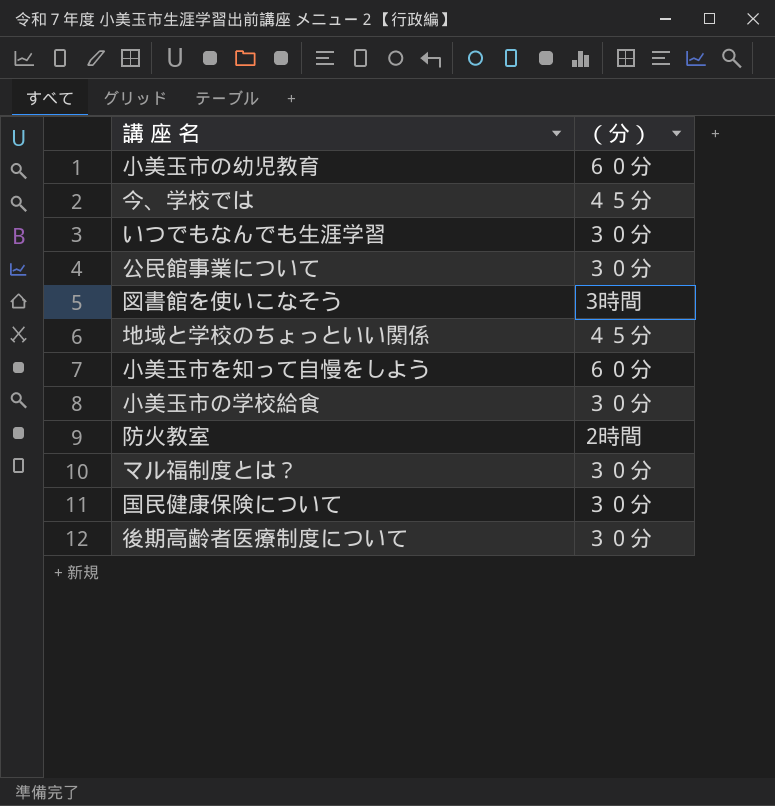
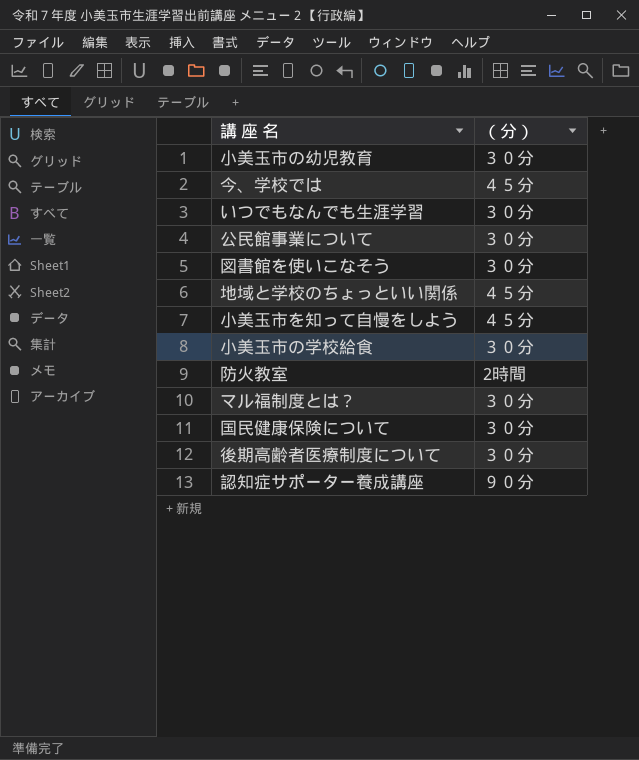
小美玉市の幼児教育 | （分）: ６０分 -> ３０分
図書館を使いこなそう | （分）: 3時間 -> ３０分
小美玉市を知って自慢をしよう | （分）: ６０分 -> ４５分
row 認知症サポーター養成講座: none -> ９０分

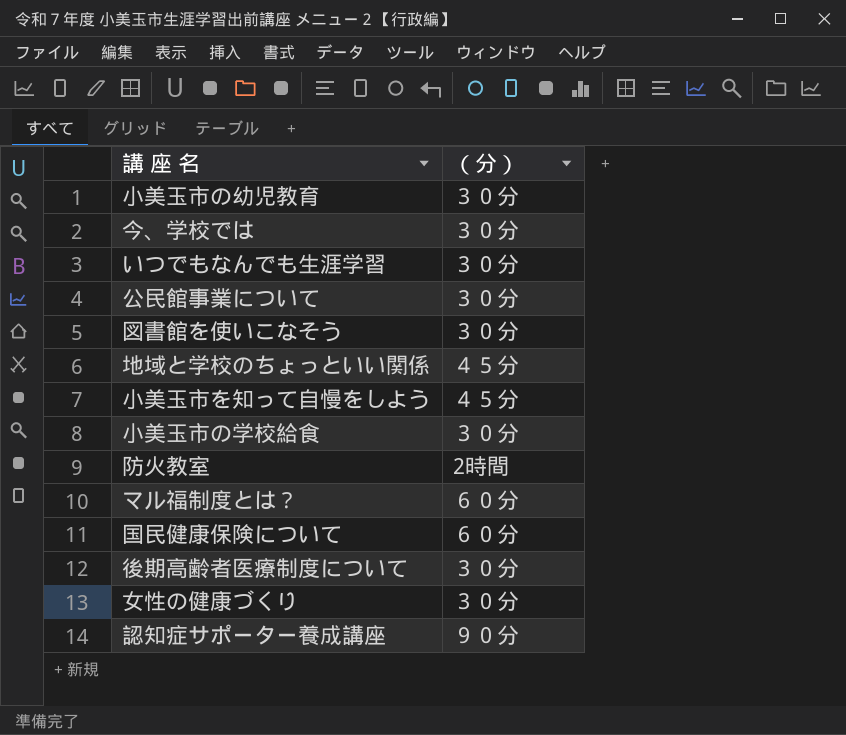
今、学校では | （分）: ４５分 -> ３０分
マル福制度とは？ | （分）: ３０分 -> ６０分
国民健康保険について | （分）: ３０分 -> ６０分
row 女性の健康づくり: none -> ３０分

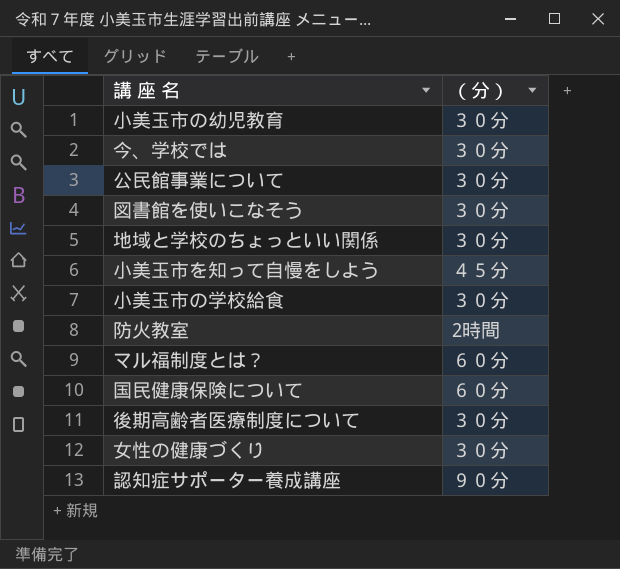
row いつでもなんでも生涯学習: ３０分 -> none
地域と学校のちょっといい関係 | （分）: ４５分 -> ３０分

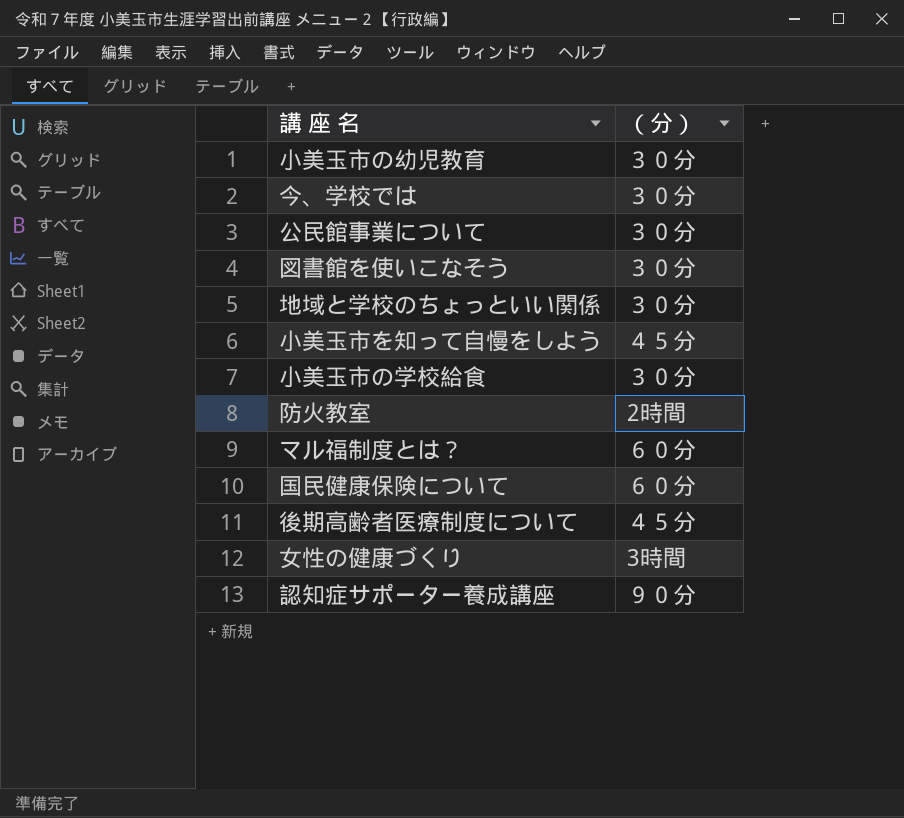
後期高齢者医療制度について | （分）: ３０分 -> ４５分
女性の健康づくり | （分）: ３０分 -> 3時間

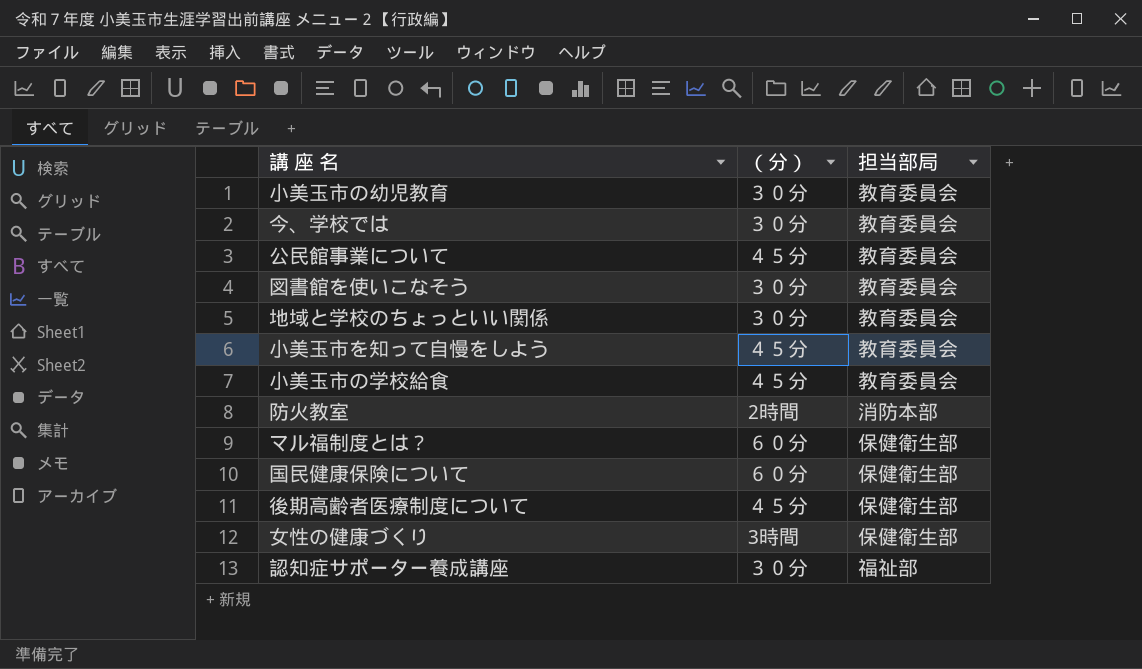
column 担当部局 | position: none -> 3
公民館事業について | （分）: ３０分 -> ４５分
小美玉市の学校給食 | （分）: ３０分 -> ４５分
認知症サポーター養成講座 | （分）: ９０分 -> ３０分

